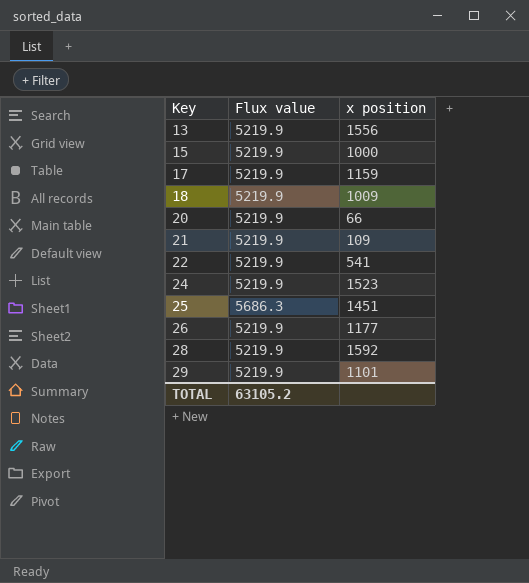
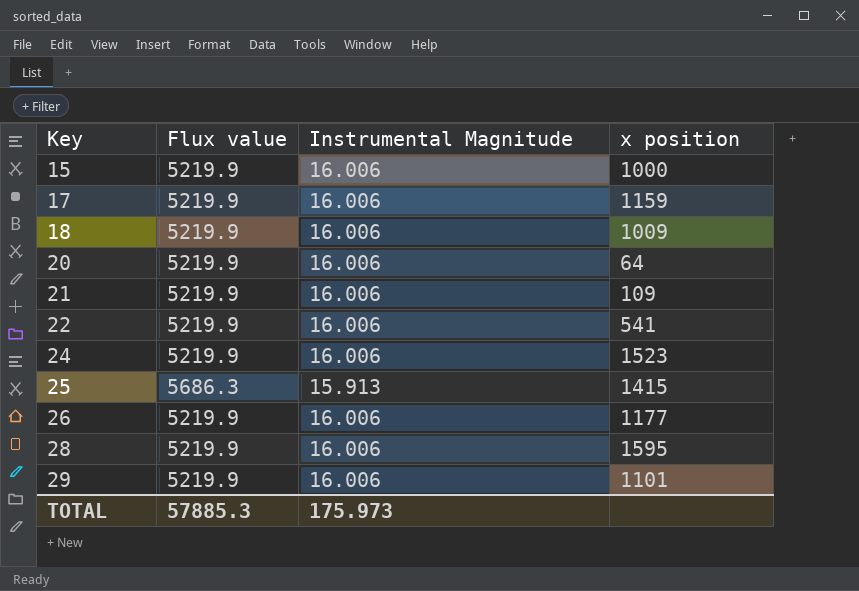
column Instrumental Magnitude | position: none -> 3
row 13: 5219.9 | 1556 -> none
20 | x position: 66 -> 64
25 | x position: 1451 -> 1415
28 | x position: 1592 -> 1595
TOTAL | Flux value: 63105.2 -> 57885.3

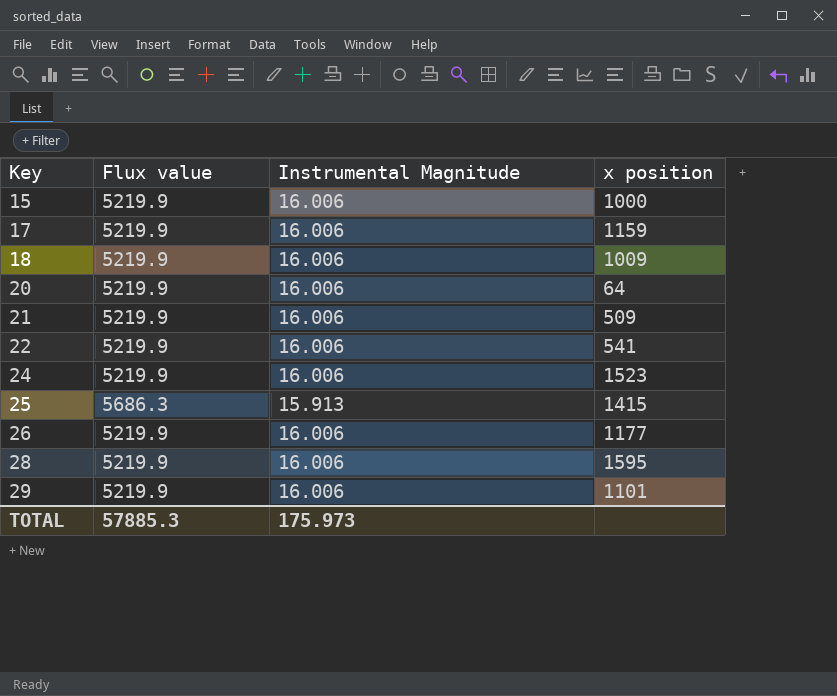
21 | x position: 109 -> 509

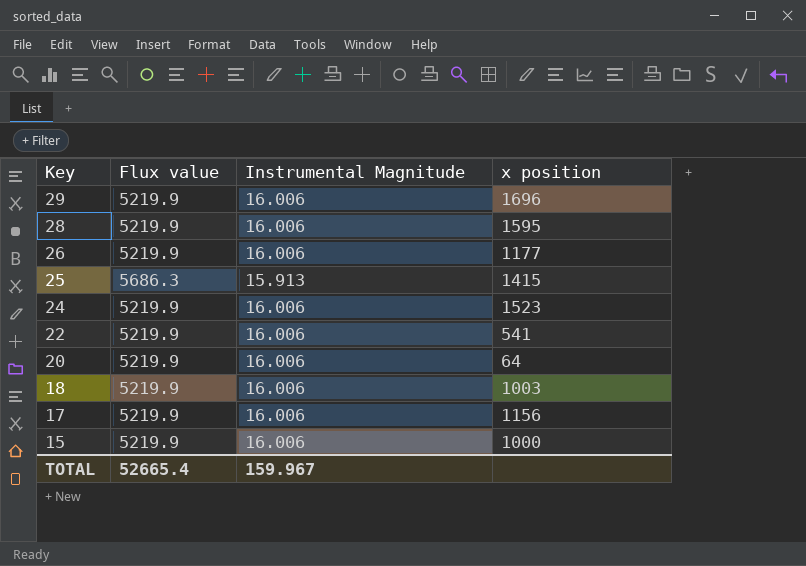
row order: Key ascending -> Key descending
row 21: 5219.9 | 16.006 | 509 -> none
29 | x position: 1101 -> 1696
18 | x position: 1009 -> 1003
17 | x position: 1159 -> 1156
TOTAL | Flux value: 57885.3 -> 52665.4
TOTAL | Instrumental Magnitude: 175.973 -> 159.967

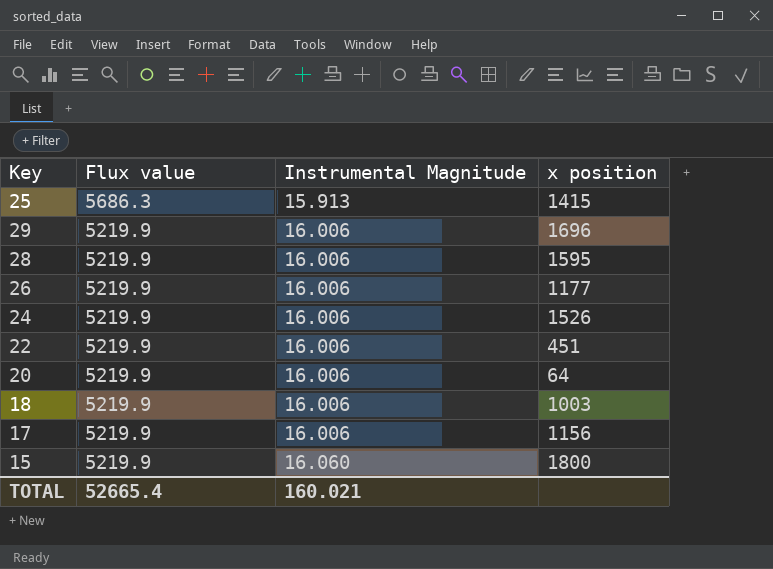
row order: Key descending -> Flux value descending
24 | x position: 1523 -> 1526
22 | x position: 541 -> 451
15 | Instrumental Magnitude: 16.006 -> 16.060
15 | x position: 1000 -> 1800
TOTAL | Instrumental Magnitude: 159.967 -> 160.021

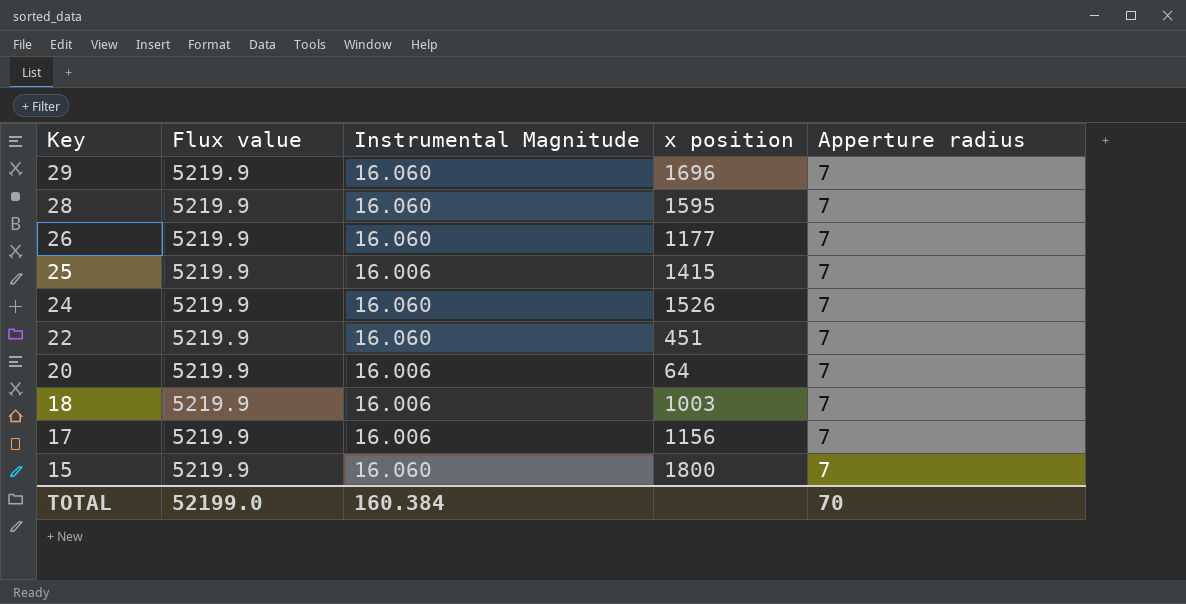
row order: Flux value descending -> Key descending
column Apperture radius | position: none -> 5
29 | Instrumental Magnitude: 16.006 -> 16.060
28 | Instrumental Magnitude: 16.006 -> 16.060
26 | Instrumental Magnitude: 16.006 -> 16.060
25 | Flux value: 5686.3 -> 5219.9
25 | Instrumental Magnitude: 15.913 -> 16.006
24 | Instrumental Magnitude: 16.006 -> 16.060
22 | Instrumental Magnitude: 16.006 -> 16.060
TOTAL | Flux value: 52665.4 -> 52199.0
TOTAL | Instrumental Magnitude: 160.021 -> 160.384

